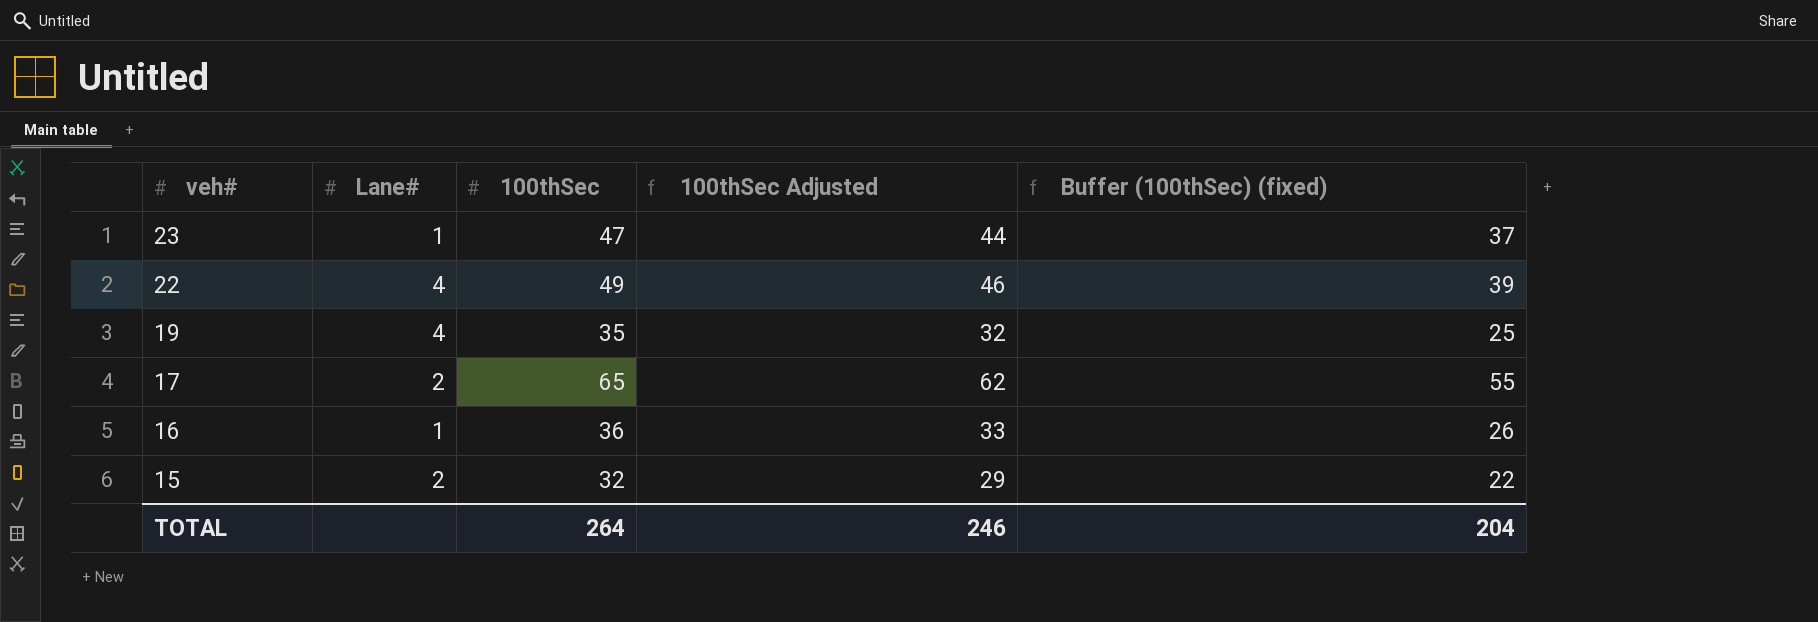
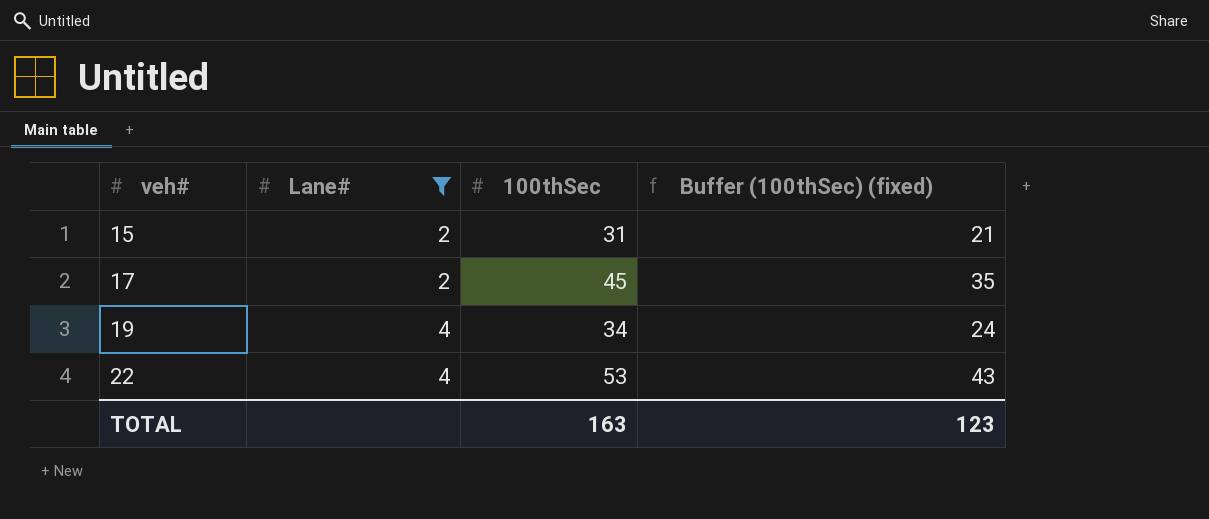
filter: none -> Lane# != 1
row order: veh# descending -> veh# ascending
column 100thSec Adjusted | formula: [100thSec] - 3 -> none
15 | 100thSec: 32 -> 31
15 | Buffer (100thSec) (fixed): 22 -> 21
17 | 100thSec: 65 -> 45
17 | Buffer (100thSec) (fixed): 55 -> 35
19 | 100thSec: 35 -> 34
19 | Buffer (100thSec) (fixed): 25 -> 24
22 | 100thSec: 49 -> 53
22 | Buffer (100thSec) (fixed): 39 -> 43
TOTAL | 100thSec: 264 -> 163
TOTAL | Buffer (100thSec) (fixed): 204 -> 123

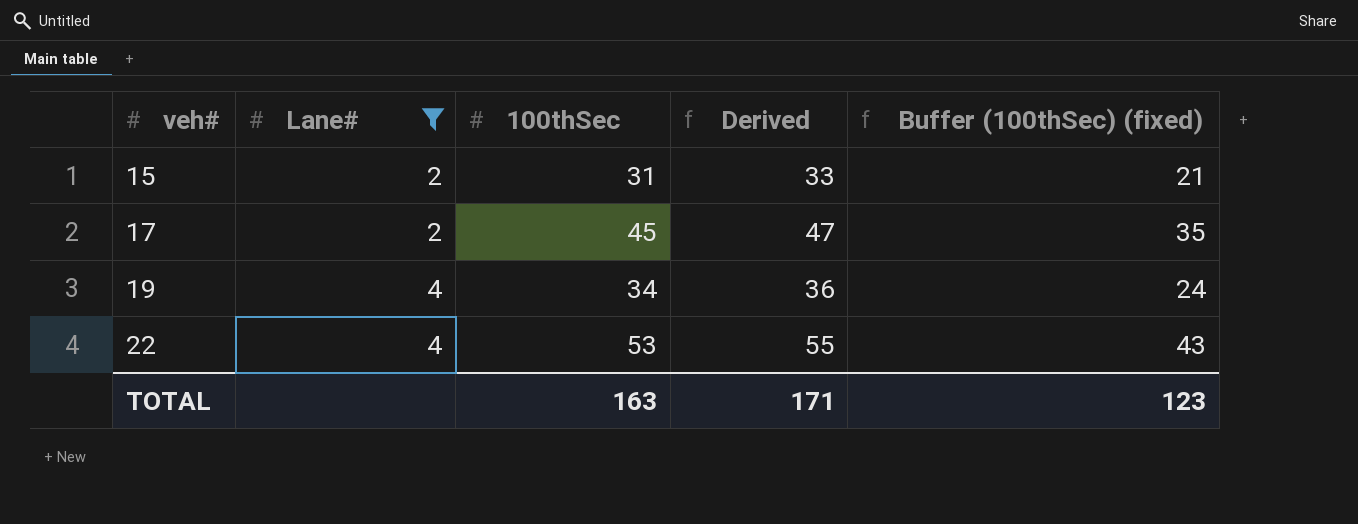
column Derived | formula: none -> [100thSec] + 2

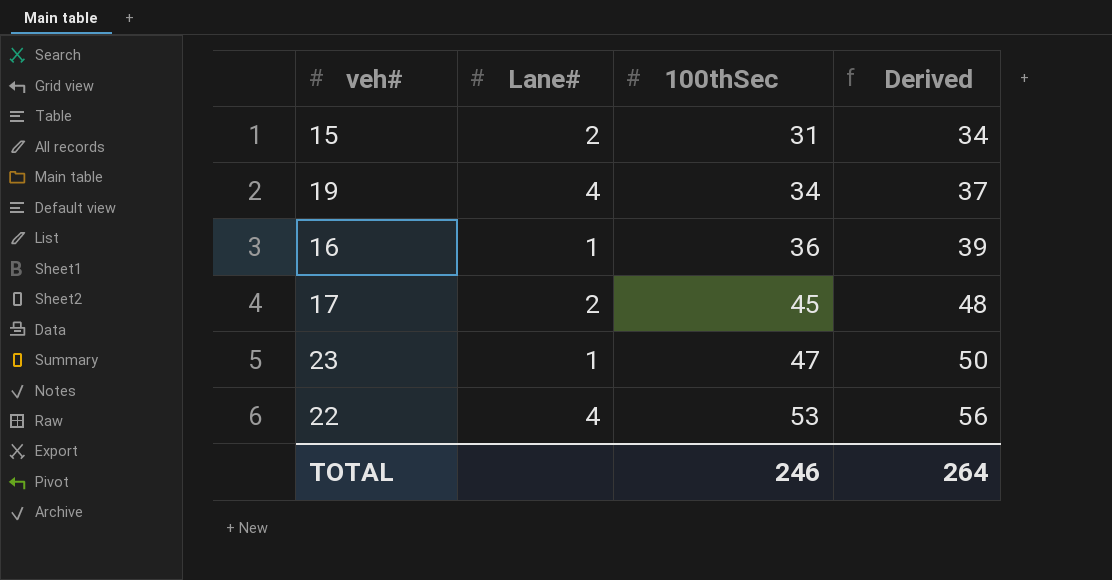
filter: Lane# != 1 -> none
row order: veh# ascending -> 100thSec ascending
column Buffer (100thSec) (fixed) | formula: [100thSec] - 10 -> none
column Derived | formula: [100thSec] + 2 -> [100thSec] + 3
TOTAL | 100thSec: 163 -> 246
TOTAL | Derived: 171 -> 264

